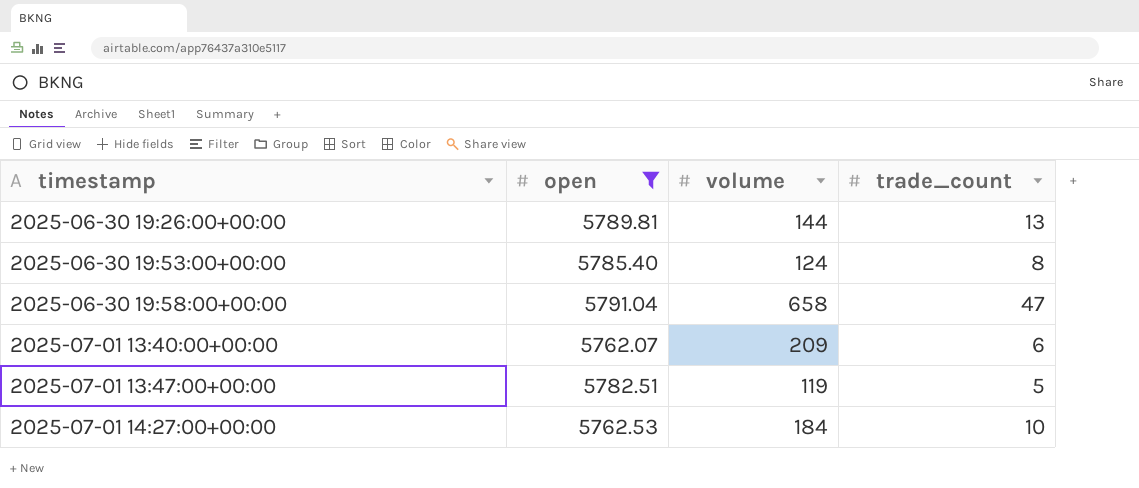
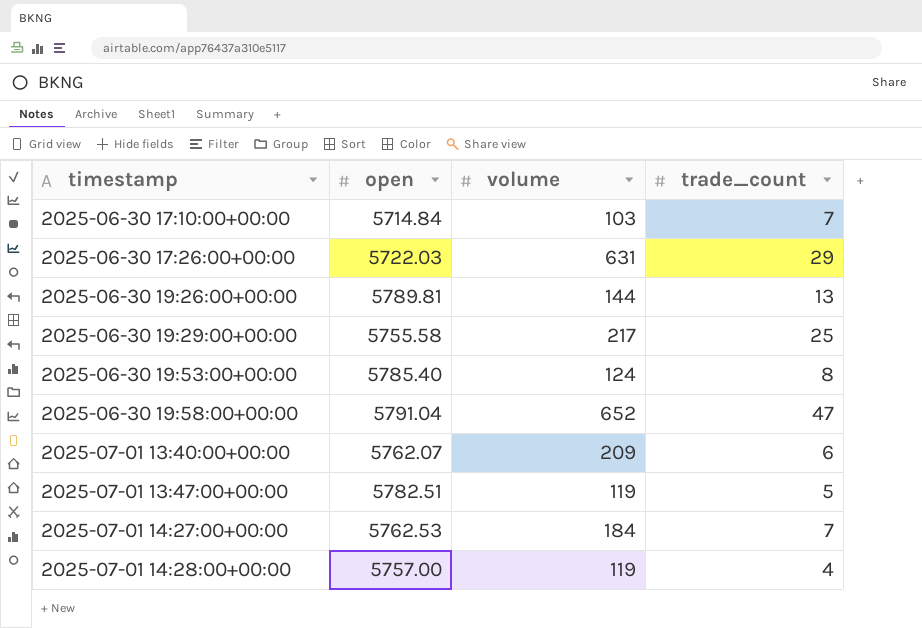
filter: open >= 5762.07 -> none
2025-06-30 19:58:00+00:00 | volume: 658 -> 652
2025-07-01 14:27:00+00:00 | trade_count: 10 -> 7

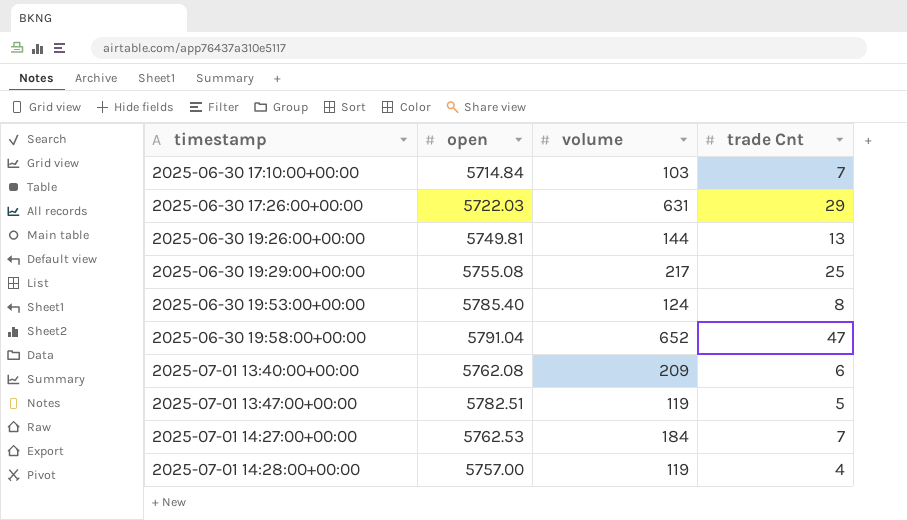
column name: trade_count -> trade Cnt
2025-06-30 19:26:00+00:00 | open: 5789.81 -> 5749.81
2025-06-30 19:29:00+00:00 | open: 5755.58 -> 5755.08
2025-07-01 13:40:00+00:00 | open: 5762.07 -> 5762.08

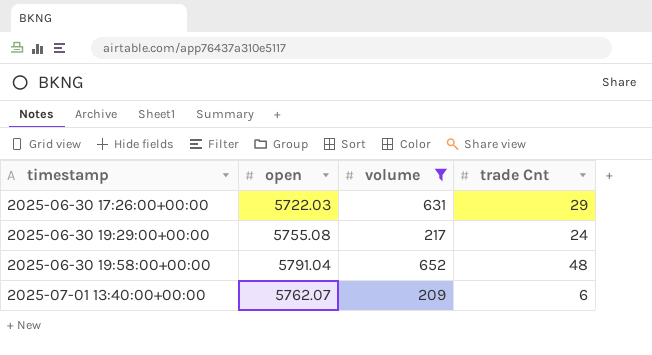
filter: none -> volume >= 209
2025-06-30 19:29:00+00:00 | trade Cnt: 25 -> 24
2025-06-30 19:58:00+00:00 | trade Cnt: 47 -> 48
2025-07-01 13:40:00+00:00 | open: 5762.08 -> 5762.07

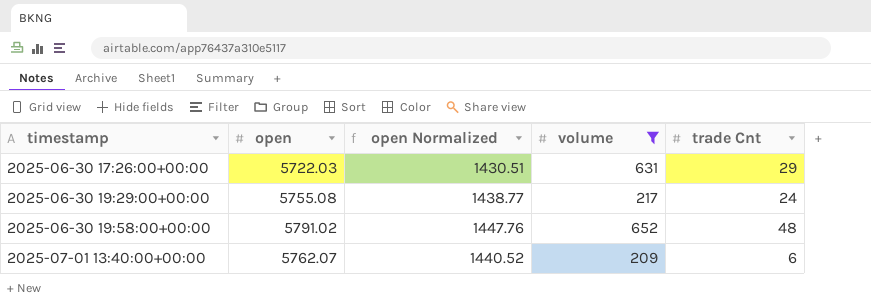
column open Normalized | formula: none -> [open] * 0.25
2025-06-30 19:58:00+00:00 | open: 5791.04 -> 5791.02

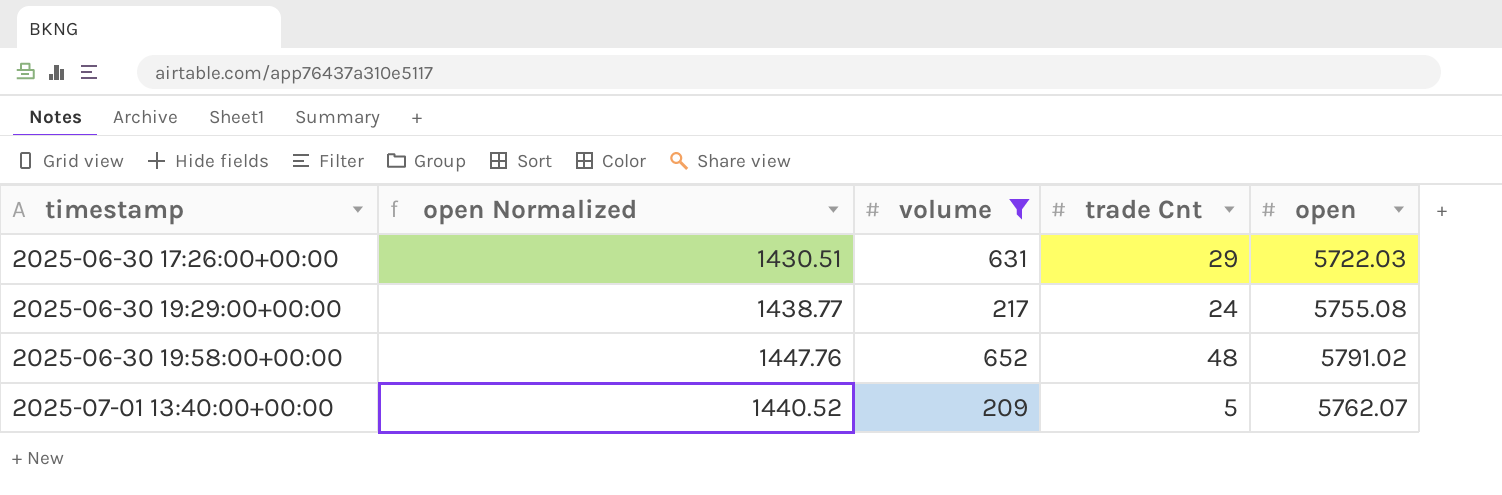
column open | position: 2 -> 5
2025-07-01 13:40:00+00:00 | trade Cnt: 6 -> 5

